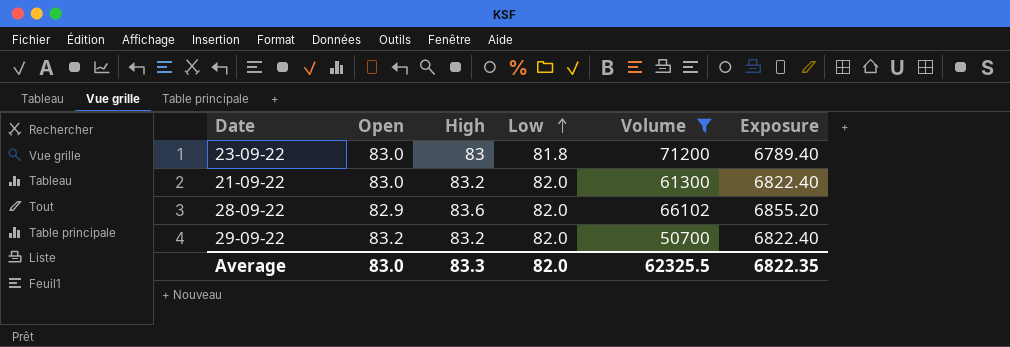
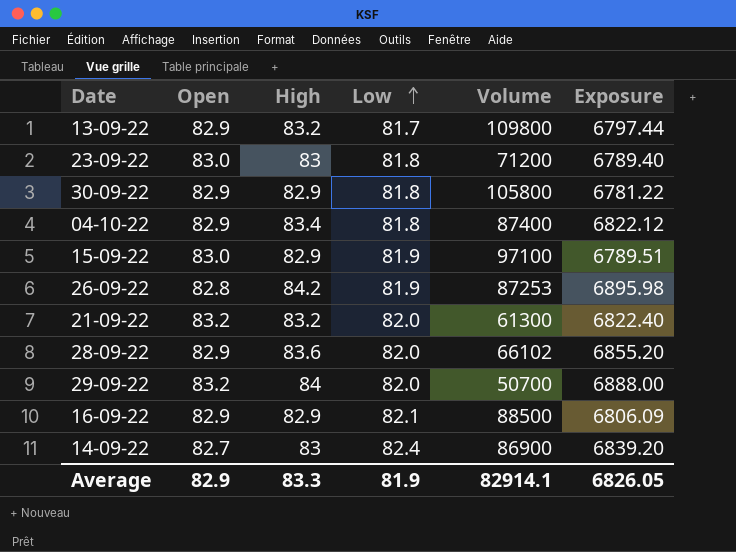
filter: Volume <= 71200 -> none
21-09-22 | Open: 83.0 -> 83.2
29-09-22 | High: 83.2 -> 84
29-09-22 | Exposure: 6822.40 -> 6888.00
Average | Open: 83.0 -> 82.9
Average | Low: 82.0 -> 81.9
Average | Volume: 62325.5 -> 82914.1
Average | Exposure: 6822.35 -> 6826.05

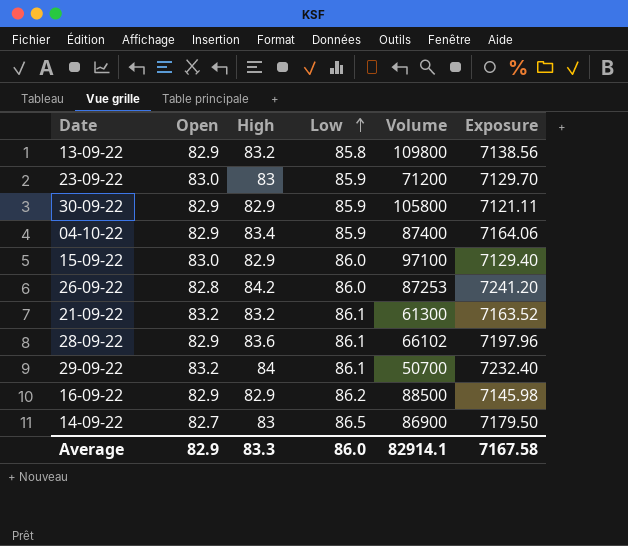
13-09-22 | Low: 81.7 -> 85.8
13-09-22 | Exposure: 6797.44 -> 7138.56
23-09-22 | Low: 81.8 -> 85.9
23-09-22 | Exposure: 6789.40 -> 7129.70
30-09-22 | Low: 81.8 -> 85.9
30-09-22 | Exposure: 6781.22 -> 7121.11
04-10-22 | Low: 81.8 -> 85.9
04-10-22 | Exposure: 6822.12 -> 7164.06
15-09-22 | Low: 81.9 -> 86.0
15-09-22 | Exposure: 6789.51 -> 7129.40
26-09-22 | Low: 81.9 -> 86.0
26-09-22 | Exposure: 6895.98 -> 7241.20
21-09-22 | Low: 82.0 -> 86.1
21-09-22 | Exposure: 6822.40 -> 7163.52
28-09-22 | Low: 82.0 -> 86.1
28-09-22 | Exposure: 6855.20 -> 7197.96
29-09-22 | Low: 82.0 -> 86.1
29-09-22 | Exposure: 6888.00 -> 7232.40
16-09-22 | Low: 82.1 -> 86.2
16-09-22 | Exposure: 6806.09 -> 7145.98
14-09-22 | Low: 82.4 -> 86.5
14-09-22 | Exposure: 6839.20 -> 7179.50
Average | Low: 81.9 -> 86.0
Average | Exposure: 6826.05 -> 7167.58

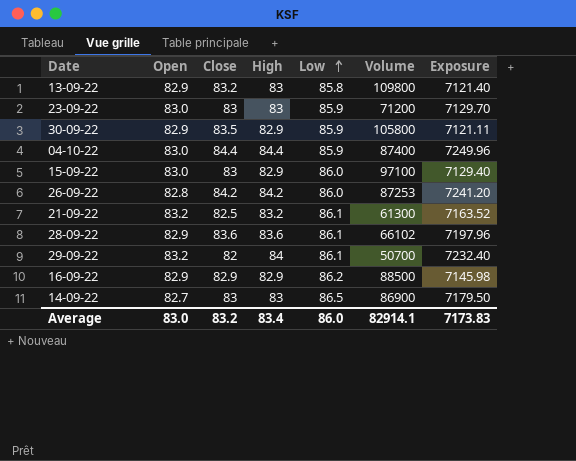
column Close | position: none -> 3
13-09-22 | High: 83.2 -> 83
13-09-22 | Exposure: 7138.56 -> 7121.40
04-10-22 | Open: 82.9 -> 83.0
04-10-22 | High: 83.4 -> 84.4
04-10-22 | Exposure: 7164.06 -> 7249.96
Average | Open: 82.9 -> 83.0
Average | High: 83.3 -> 83.4
Average | Exposure: 7167.58 -> 7173.83

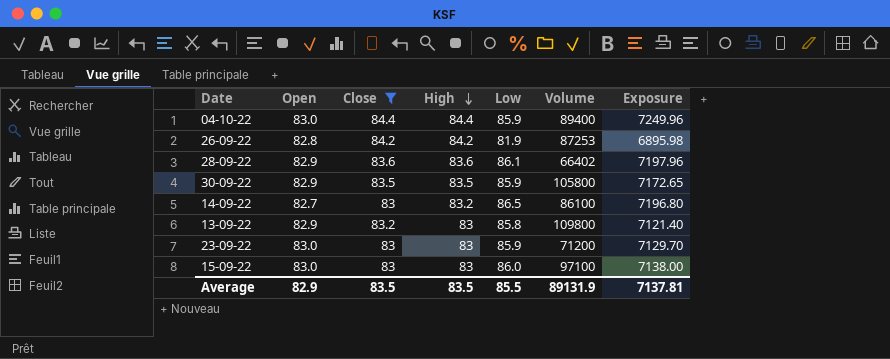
filter: none -> Close >= 83
row order: Low ascending -> High descending
04-10-22 | Volume: 87400 -> 89400
26-09-22 | Low: 86.0 -> 81.9
26-09-22 | Exposure: 7241.20 -> 6895.98
28-09-22 | Volume: 66102 -> 66402
30-09-22 | High: 82.9 -> 83.5
30-09-22 | Exposure: 7121.11 -> 7172.65
14-09-22 | High: 83 -> 83.2
14-09-22 | Volume: 86900 -> 86100
14-09-22 | Exposure: 7179.50 -> 7196.80
15-09-22 | High: 82.9 -> 83
15-09-22 | Exposure: 7129.40 -> 7138.00
Average | Open: 83.0 -> 82.9
Average | Close: 83.2 -> 83.5
Average | High: 83.4 -> 83.5
Average | Low: 86.0 -> 85.5
Average | Volume: 82914.1 -> 89131.9
Average | Exposure: 7173.83 -> 7137.81

